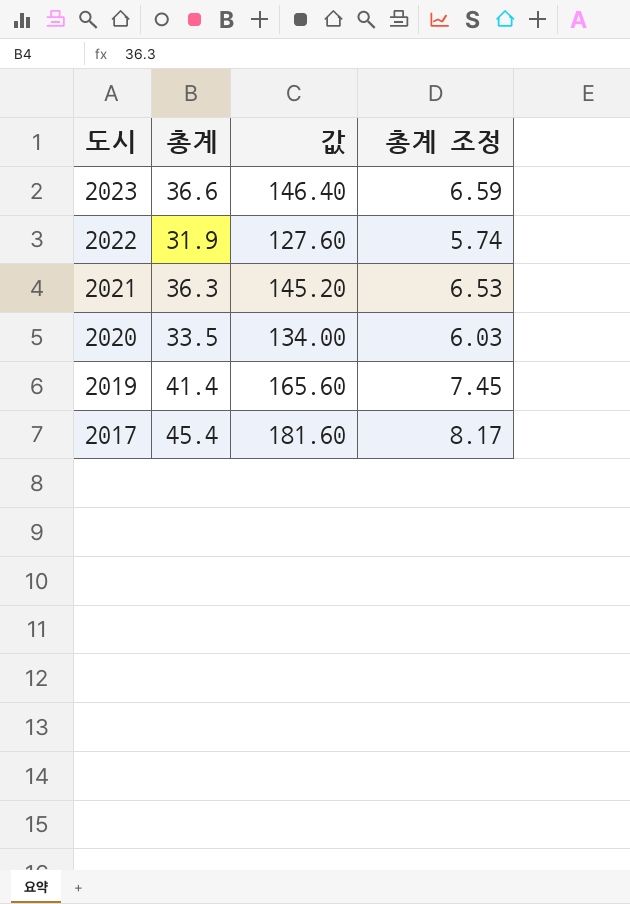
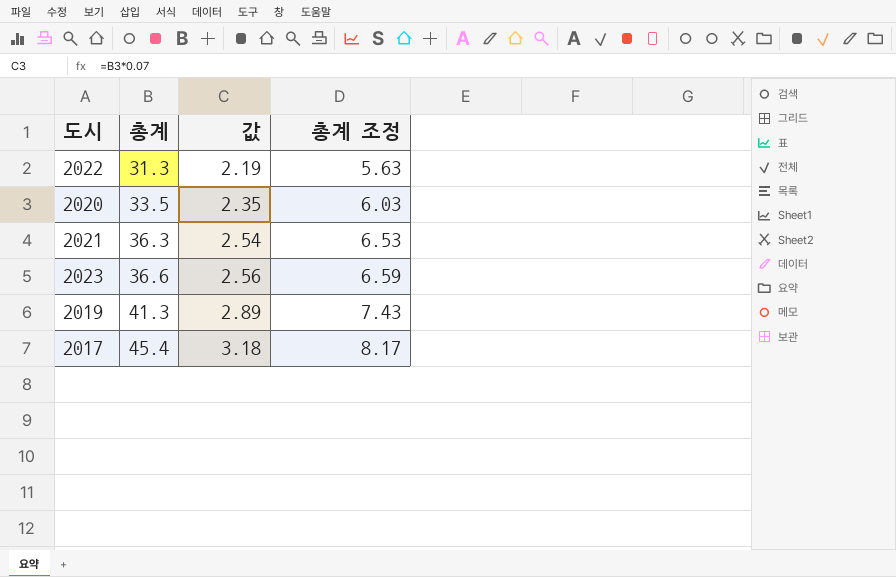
row order: 도시 descending -> 총계 ascending
column 값 | formula: [총계] * 4 -> [총계] * 0.07
2022 | 총계: 31.9 -> 31.3
2022 | 총계 조정: 5.74 -> 5.63
2019 | 총계: 41.4 -> 41.3
2019 | 총계 조정: 7.45 -> 7.43

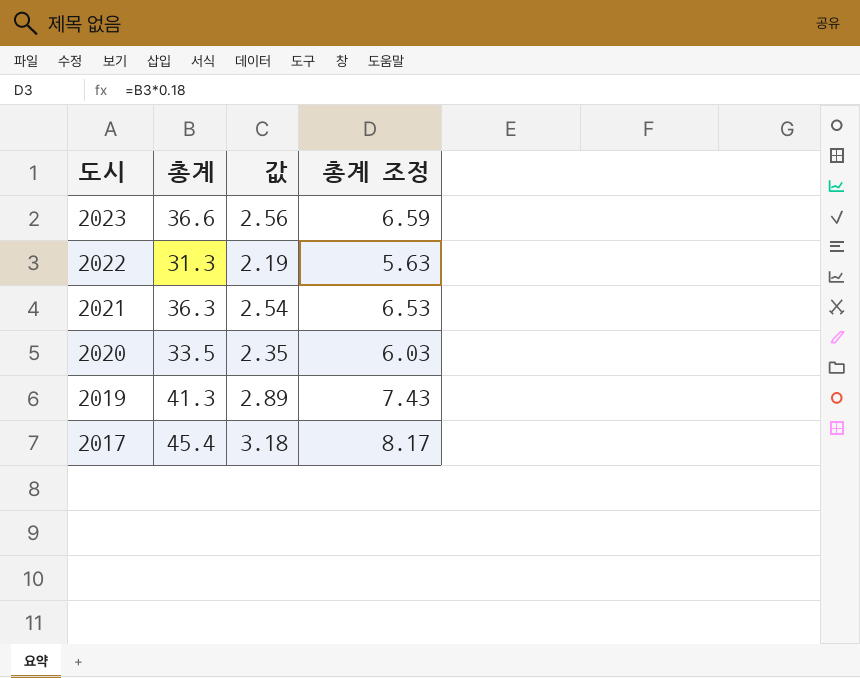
row order: 총계 ascending -> 도시 descending

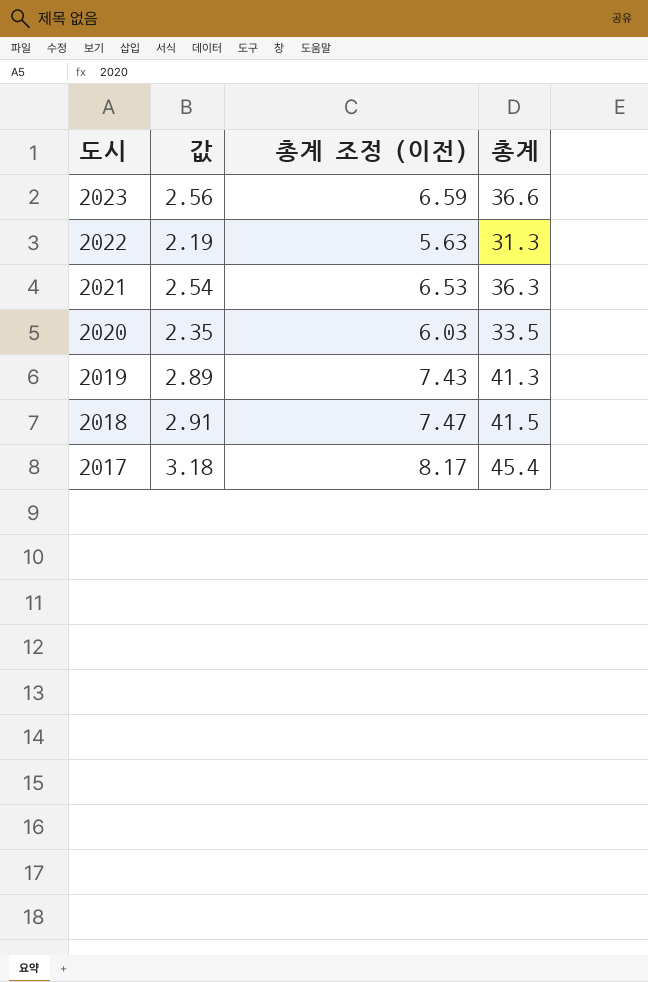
column name: 총계 조정 -> 총계 조정 (이전)
column 총계 | position: 2 -> 4
row 2018: none -> 2.91 | 7.47 | 41.5

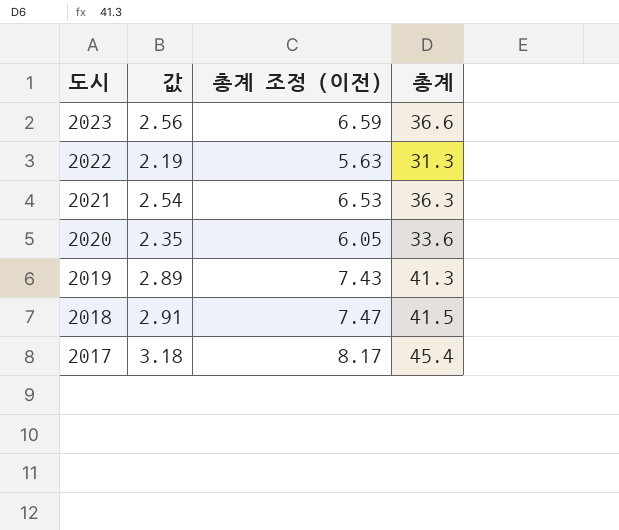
2020 | 총계 조정 (이전): 6.03 -> 6.05
2020 | 총계: 33.5 -> 33.6

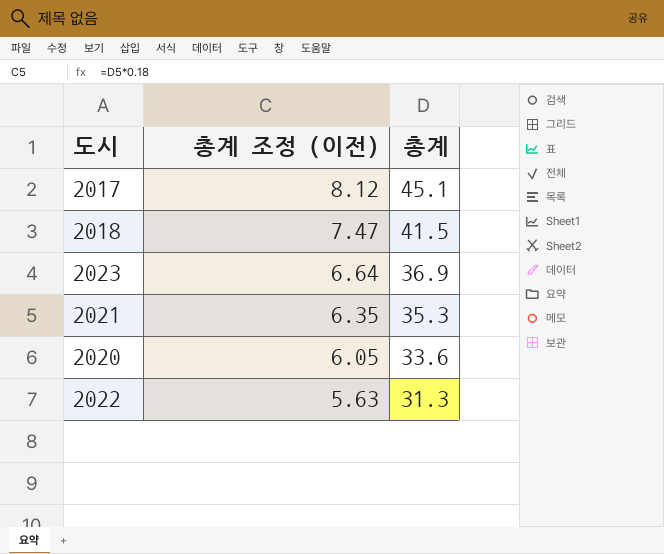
row order: 도시 descending -> 총계 조정 (이전) descending
column 값 | formula: [총계] * 0.07 -> none
row 2019: 2.89 | 7.43 | 41.3 -> none
2017 | 총계 조정 (이전): 8.17 -> 8.12
2017 | 총계: 45.4 -> 45.1
2023 | 총계 조정 (이전): 6.59 -> 6.64
2023 | 총계: 36.6 -> 36.9
2021 | 총계 조정 (이전): 6.53 -> 6.35
2021 | 총계: 36.3 -> 35.3

